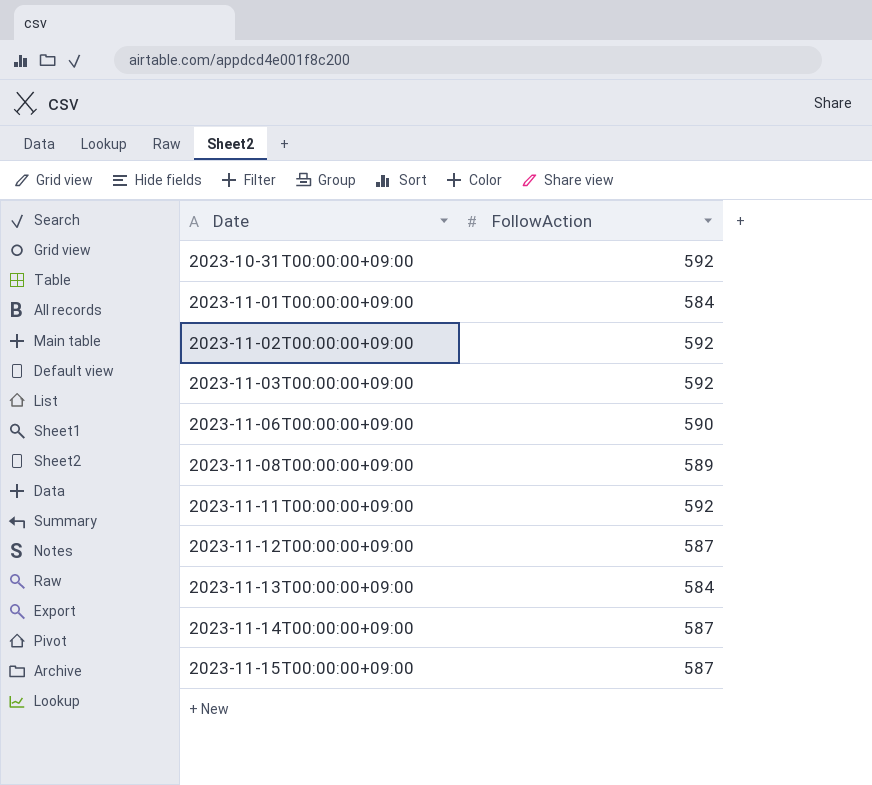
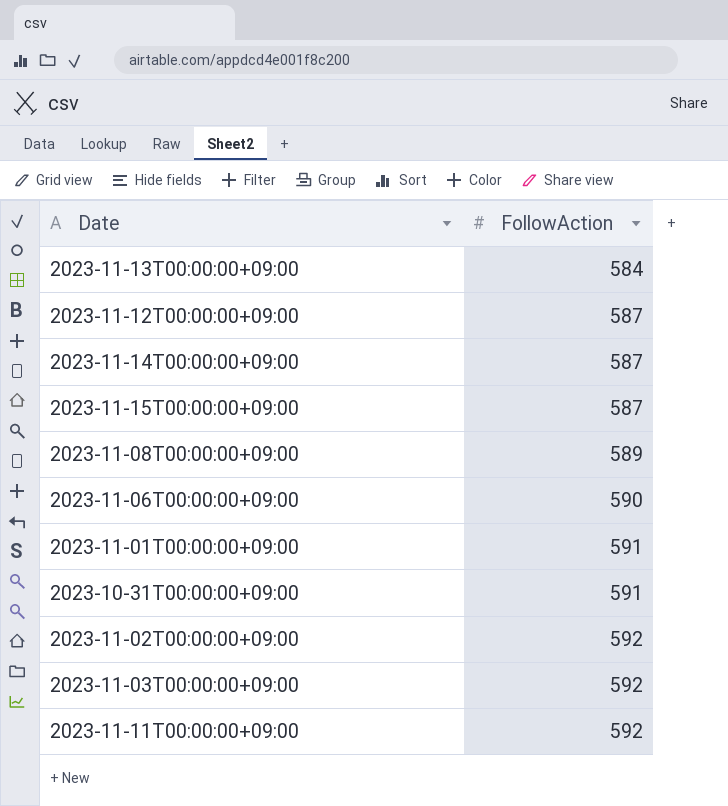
row order: Date ascending -> FollowAction ascending
2023-11-01T00:00:00+09:00 | FollowAction: 584 -> 591
2023-10-31T00:00:00+09:00 | FollowAction: 592 -> 591

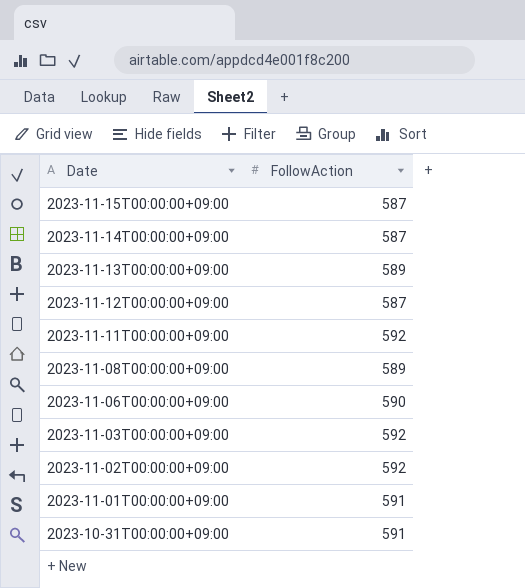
row order: FollowAction ascending -> Date descending
2023-11-13T00:00:00+09:00 | FollowAction: 584 -> 589

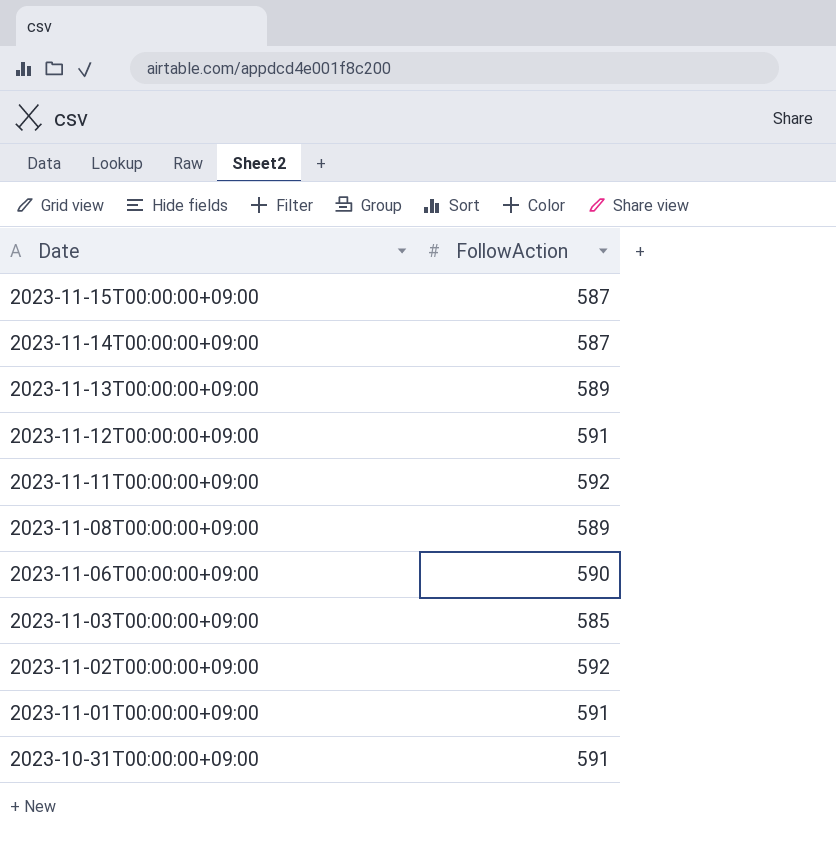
2023-11-12T00:00:00+09:00 | FollowAction: 587 -> 591
2023-11-03T00:00:00+09:00 | FollowAction: 592 -> 585

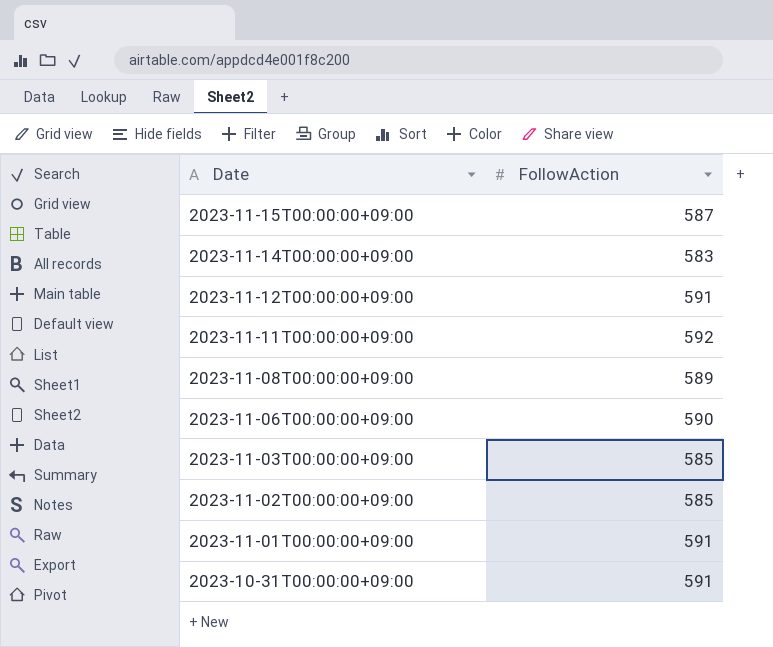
row 2023-11-13T00:00:00+09:00: 589 -> none
2023-11-14T00:00:00+09:00 | FollowAction: 587 -> 583
2023-11-02T00:00:00+09:00 | FollowAction: 592 -> 585

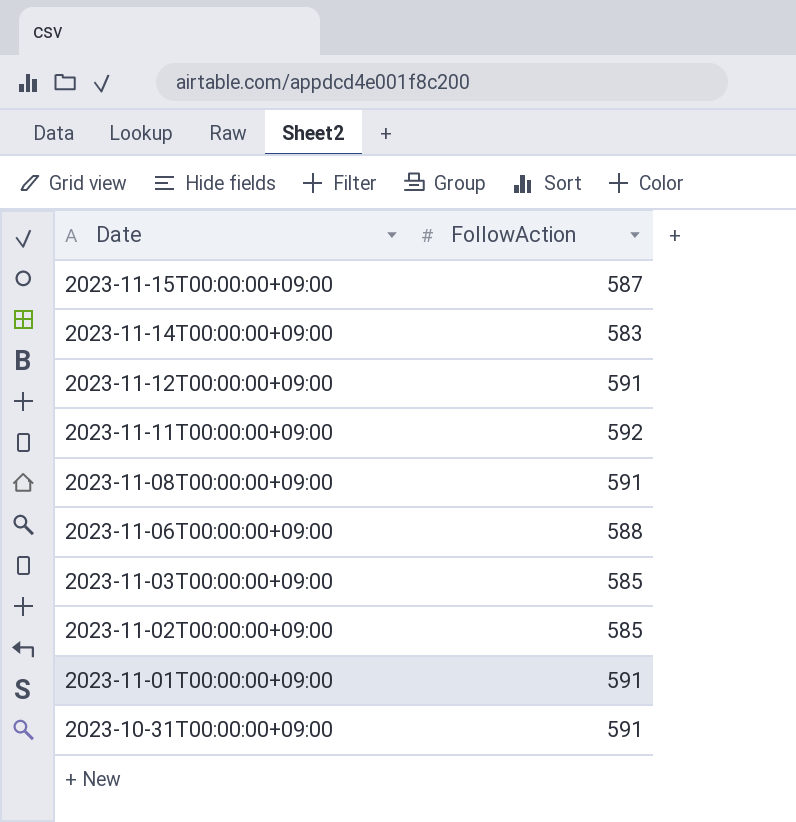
2023-11-08T00:00:00+09:00 | FollowAction: 589 -> 591
2023-11-06T00:00:00+09:00 | FollowAction: 590 -> 588

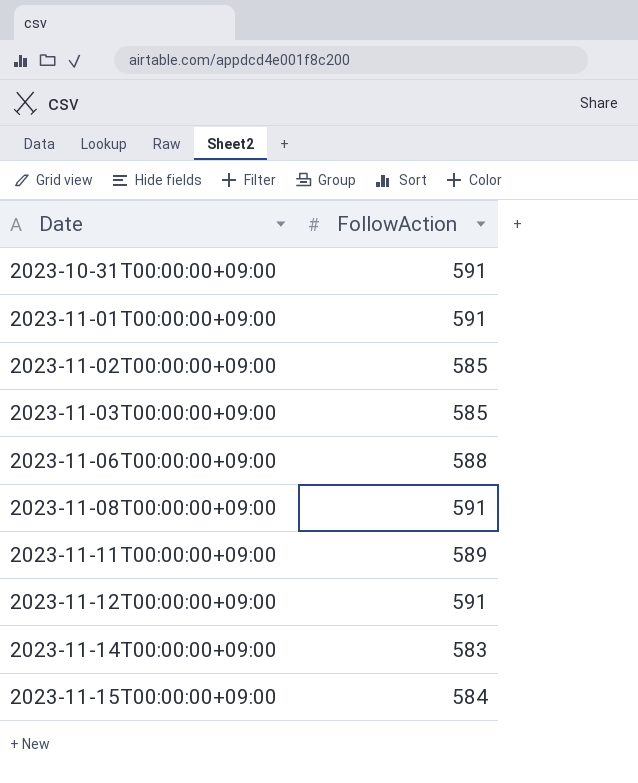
row order: Date descending -> Date ascending
2023-11-11T00:00:00+09:00 | FollowAction: 592 -> 589
2023-11-15T00:00:00+09:00 | FollowAction: 587 -> 584

